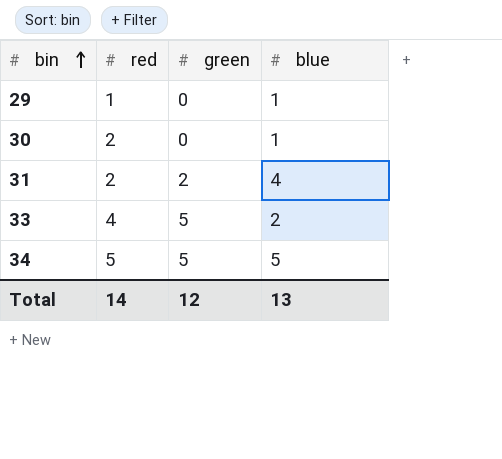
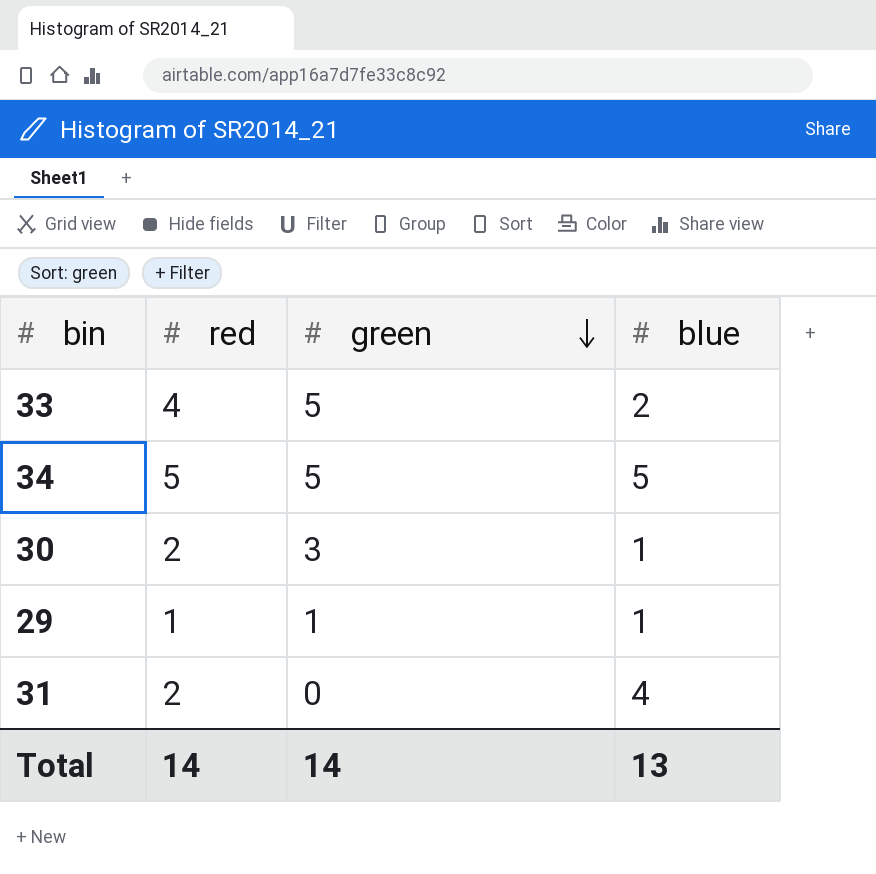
row order: bin ascending -> green descending
30 | green: 0 -> 3
29 | green: 0 -> 1
31 | green: 2 -> 0
Total | green: 12 -> 14

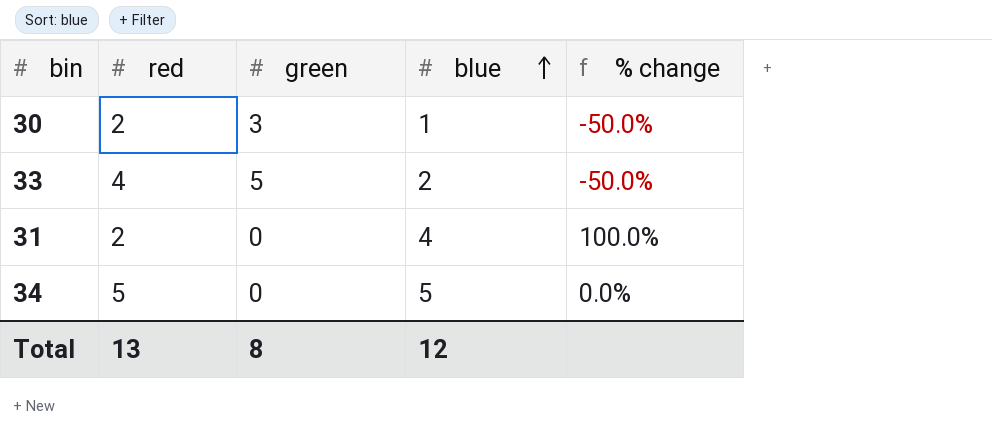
row order: green descending -> blue ascending
column % change | formula: none -> ([blue] - [red]) / [red]
row 29: 1 | 1 | 1 -> none
34 | green: 5 -> 0
Total | red: 14 -> 13
Total | green: 14 -> 8
Total | blue: 13 -> 12

